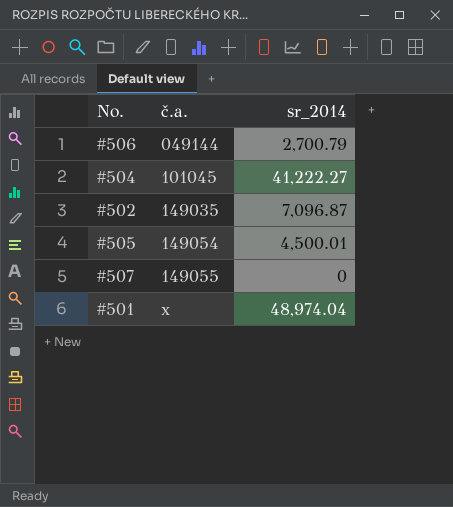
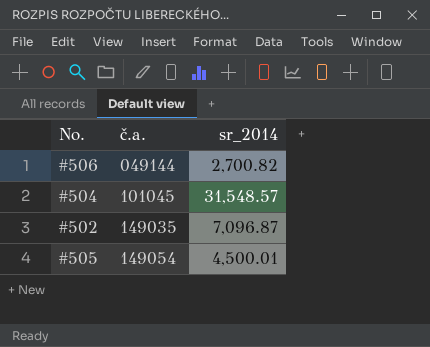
row #507: 149055 | 0 -> none
row #501: x | 48,974.04 -> none
#506 | sr_2014: 2,700.79 -> 2,700.82
#504 | sr_2014: 41,222.27 -> 31,548.57

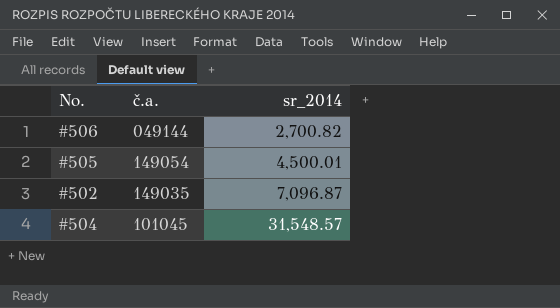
row order: č.a. ascending -> sr_2014 ascending

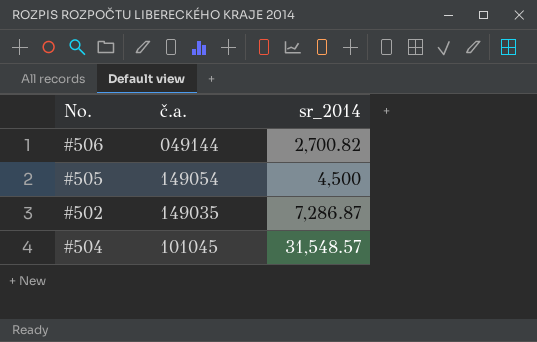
#505 | sr_2014: 4,500.01 -> 4,500
#502 | sr_2014: 7,096.87 -> 7,286.87

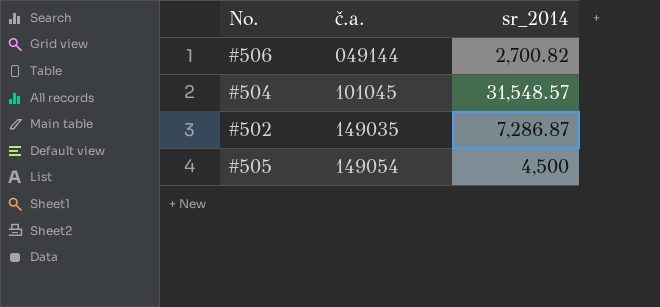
row order: sr_2014 ascending -> č.a. ascending

